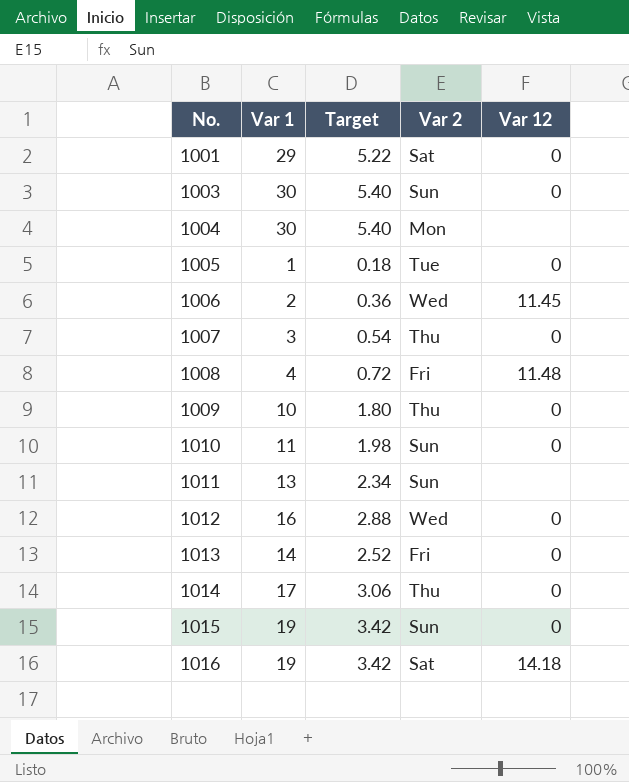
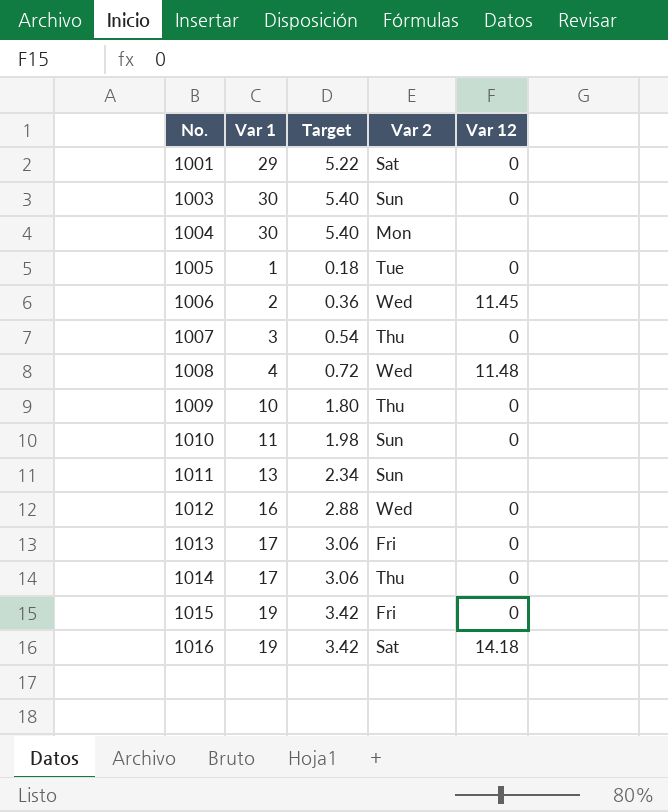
1008 | Var 2: Fri -> Wed
1013 | Var 1: 14 -> 17
1013 | Target: 2.52 -> 3.06
1015 | Var 2: Sun -> Fri

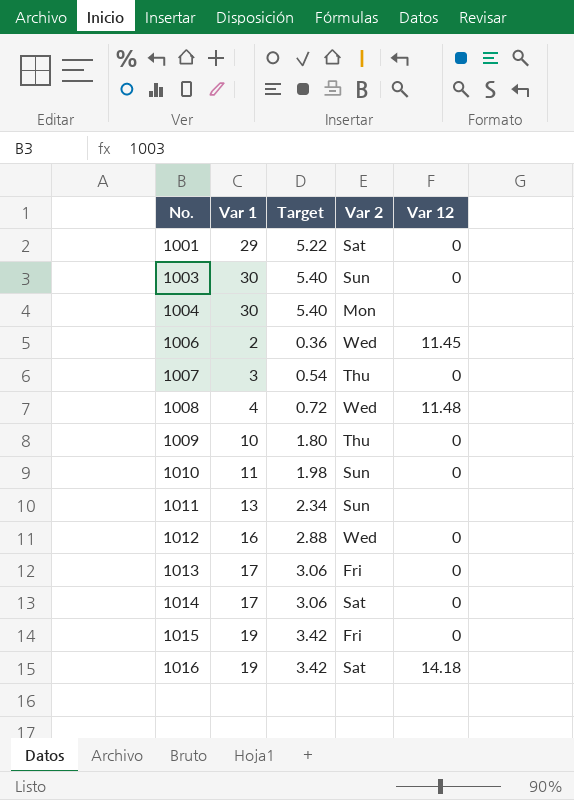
row 1005: 1 | 0.18 | Tue | 0 -> none
1014 | Var 2: Thu -> Sat

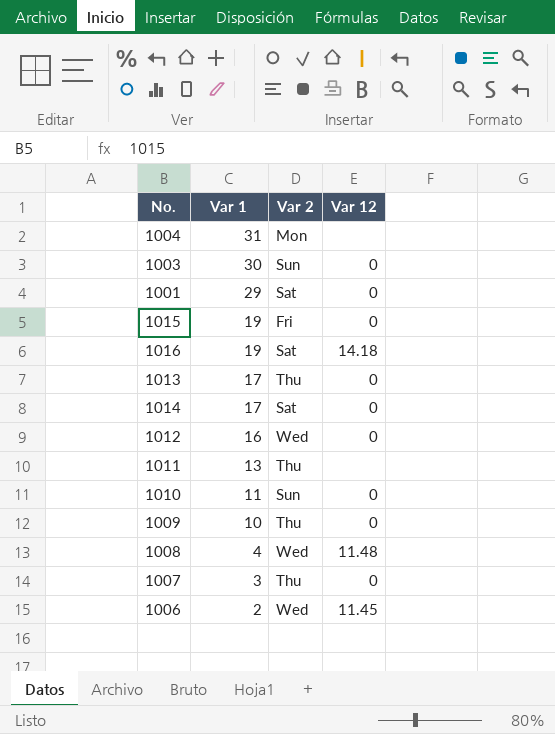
row order: No. ascending -> Var 1 descending
column Target | formula: [Var 1] * 0.18 -> none
1004 | Var 1: 30 -> 31
1013 | Var 2: Fri -> Thu
1011 | Var 2: Sun -> Thu

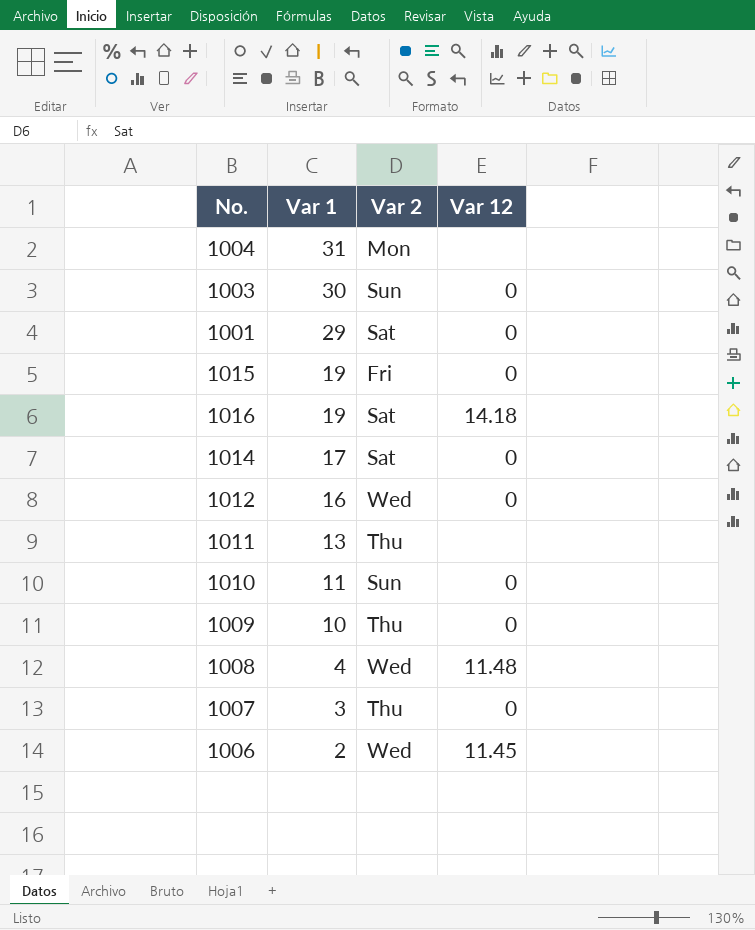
row 1013: 17 | Thu | 0 -> none

